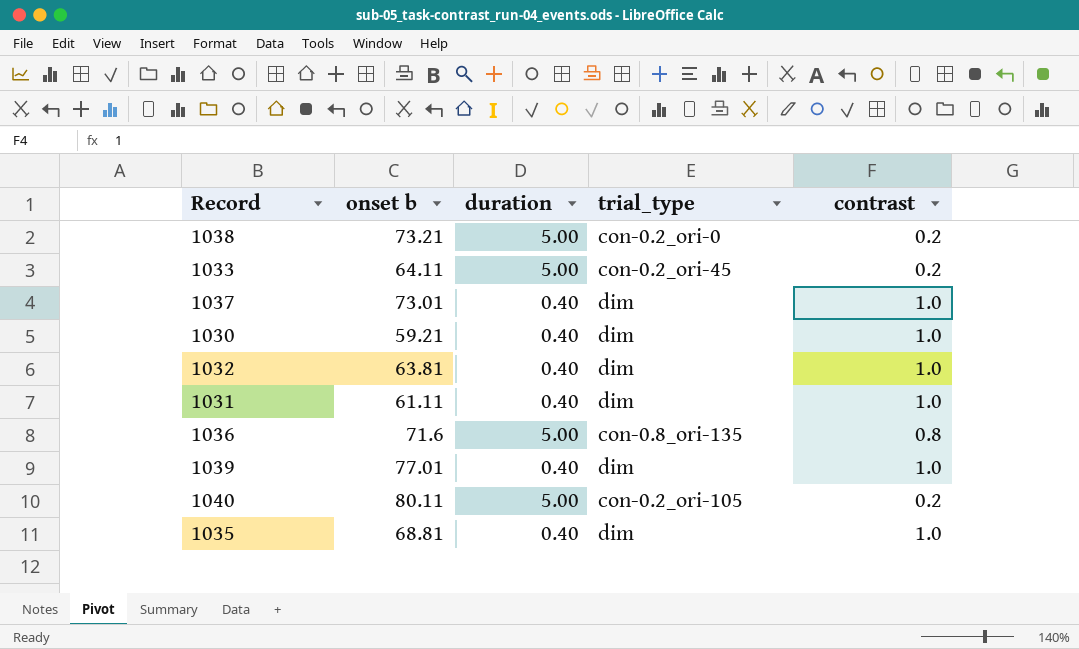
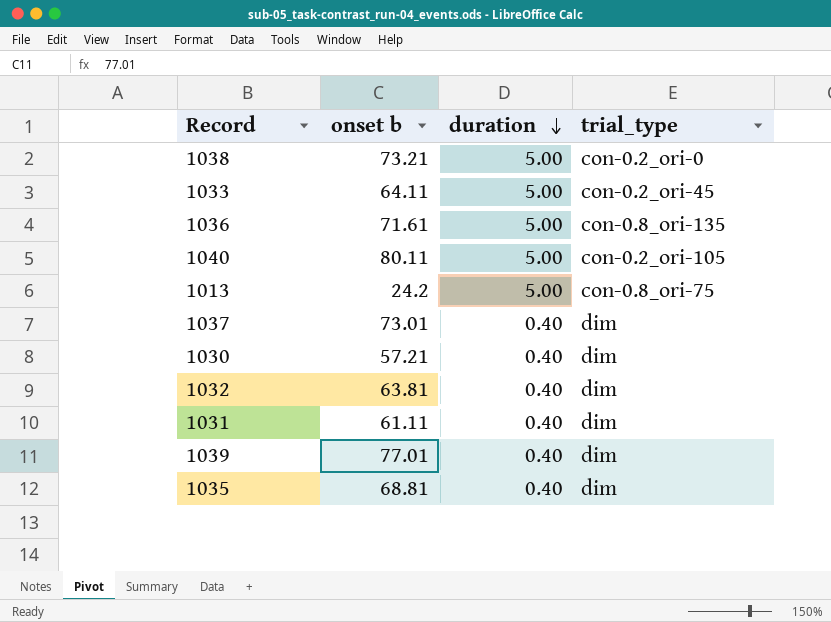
row order: none -> duration descending
column contrast | position: 5 -> none
1036 | onset b: 71.6 -> 71.61
row 1013: none -> 24.2 | 5.00 | con-0.8_ori-75
1030 | onset b: 59.21 -> 57.21

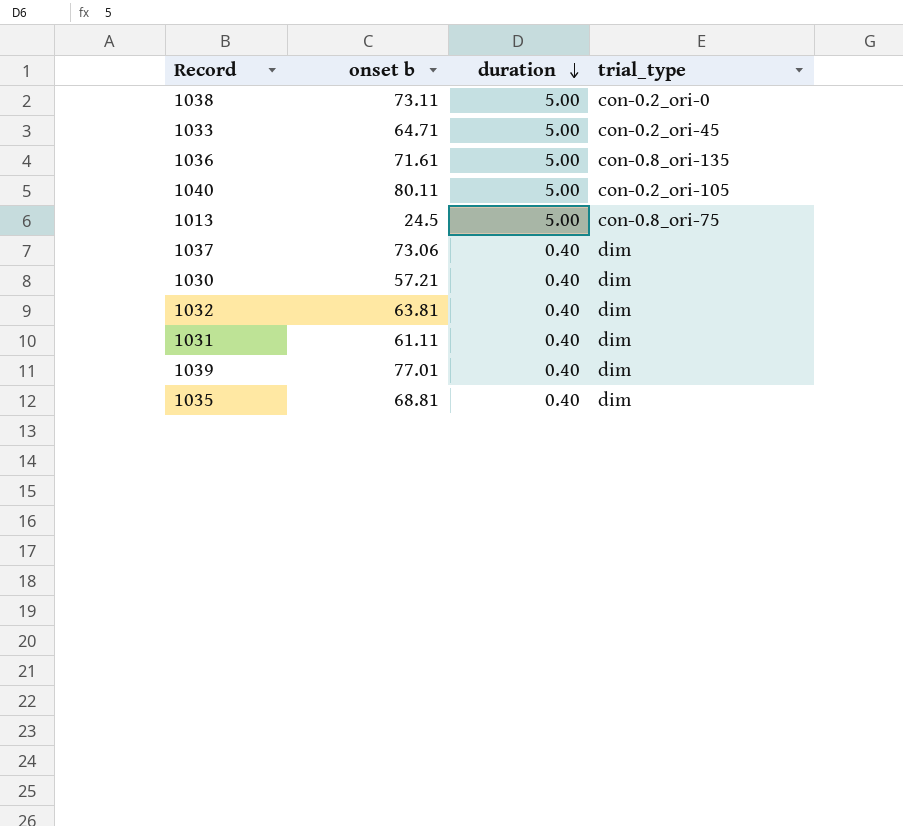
1038 | onset b: 73.21 -> 73.11
1033 | onset b: 64.11 -> 64.71
1013 | onset b: 24.2 -> 24.5
1037 | onset b: 73.01 -> 73.06

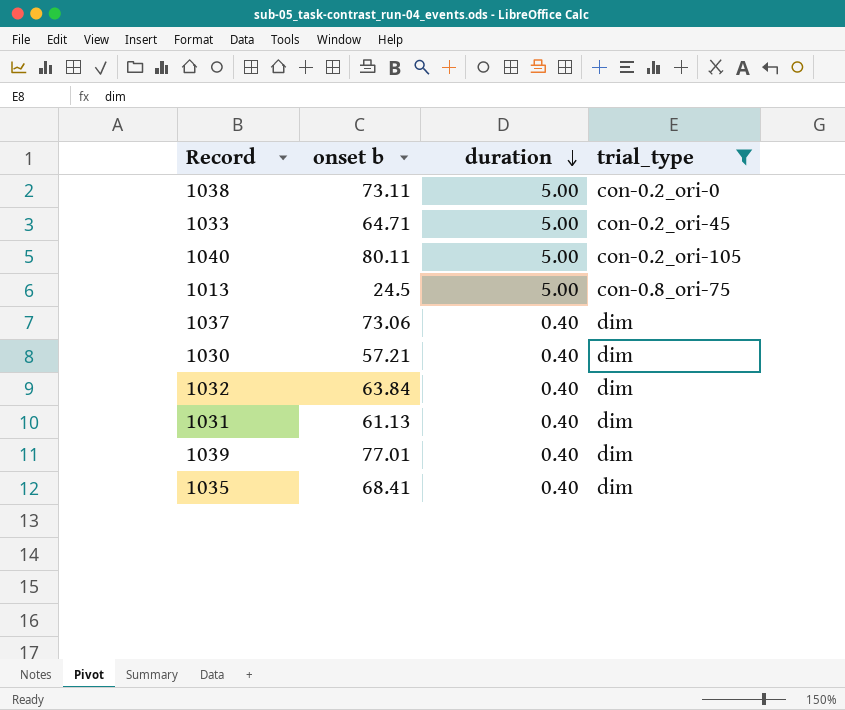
filter: none -> trial_type != con-0.8_ori-135
1032 | onset b: 63.81 -> 63.84
1031 | onset b: 61.11 -> 61.13
1035 | onset b: 68.81 -> 68.41

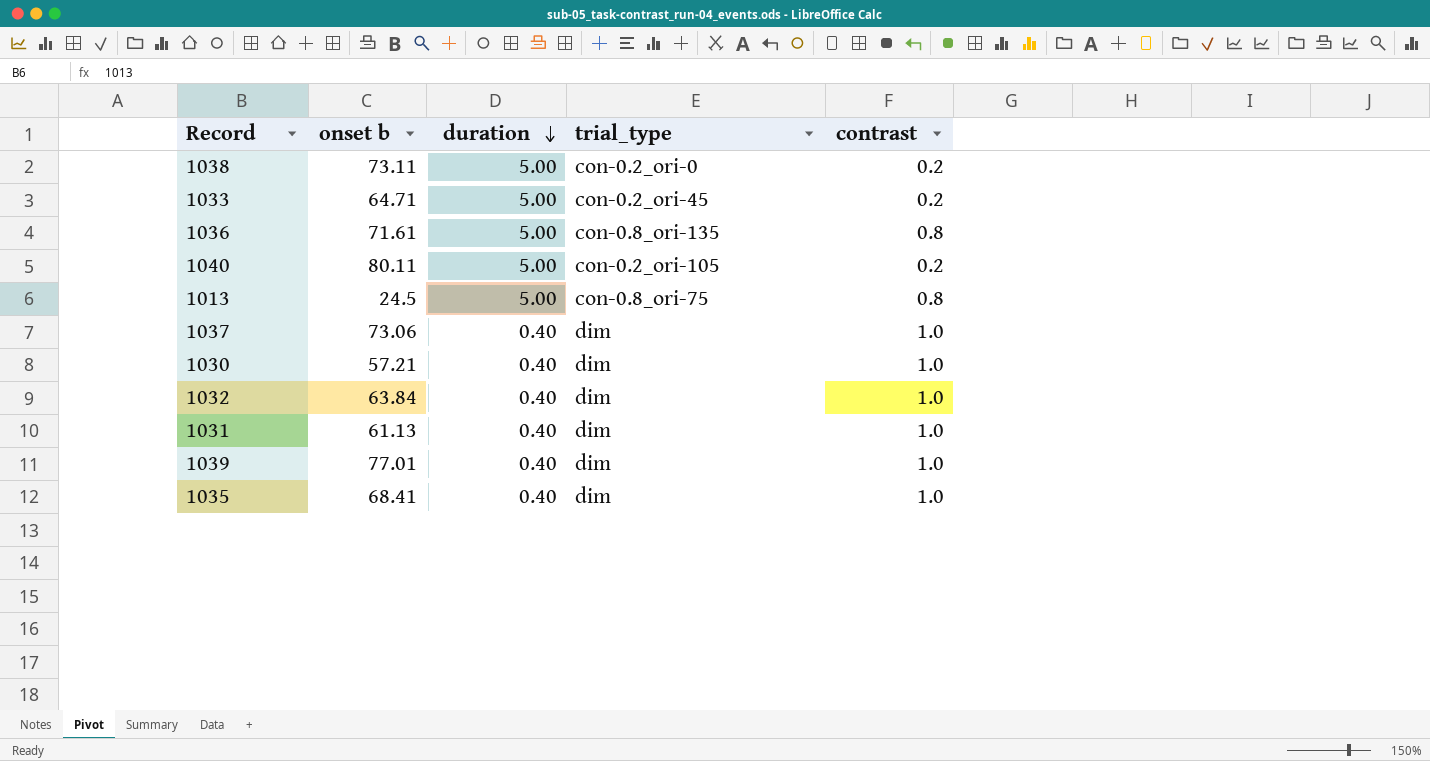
filter: trial_type != con-0.8_ori-135 -> none
column contrast | position: none -> 5

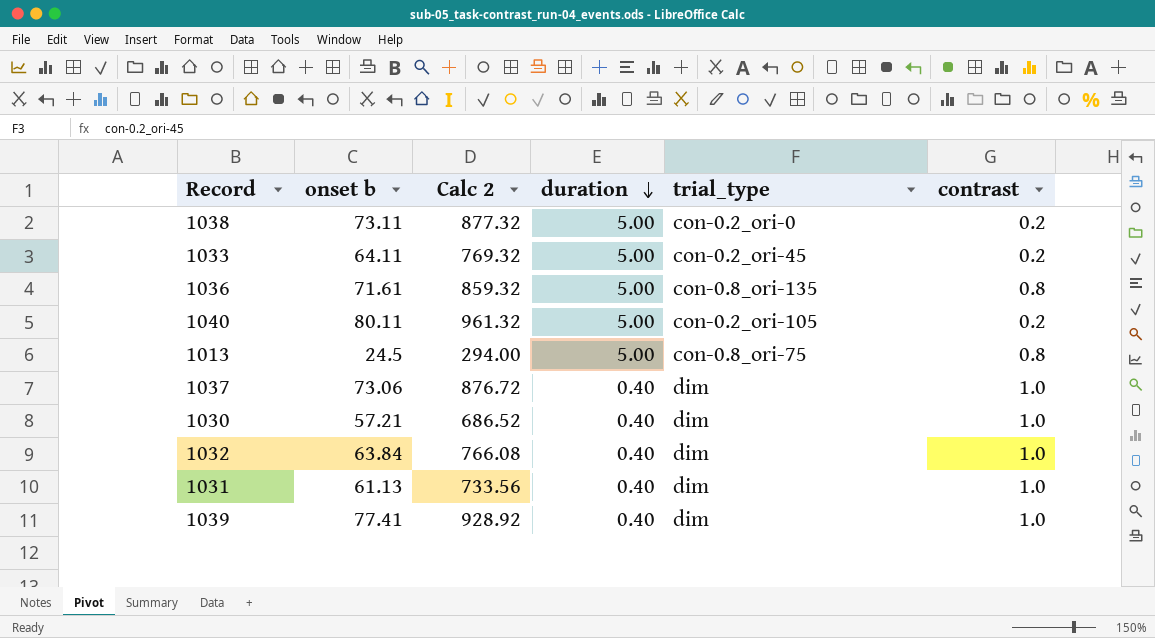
column Calc 2 | formula: none -> [onset b] * 12
row 1035: 68.41 | 0.40 | dim | 1.0 -> none
1033 | onset b: 64.71 -> 64.11
1039 | onset b: 77.01 -> 77.41

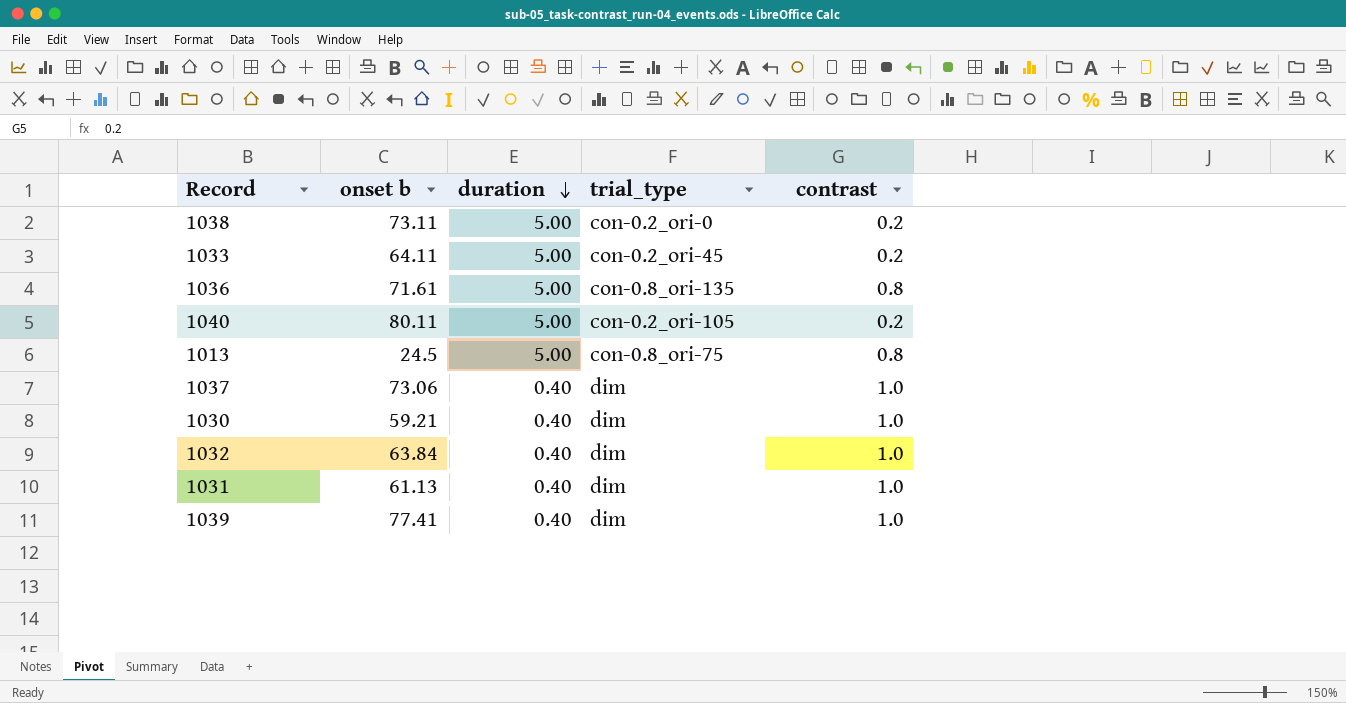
column Calc 2 | formula: [onset b] * 12 -> none
1030 | onset b: 57.21 -> 59.21

